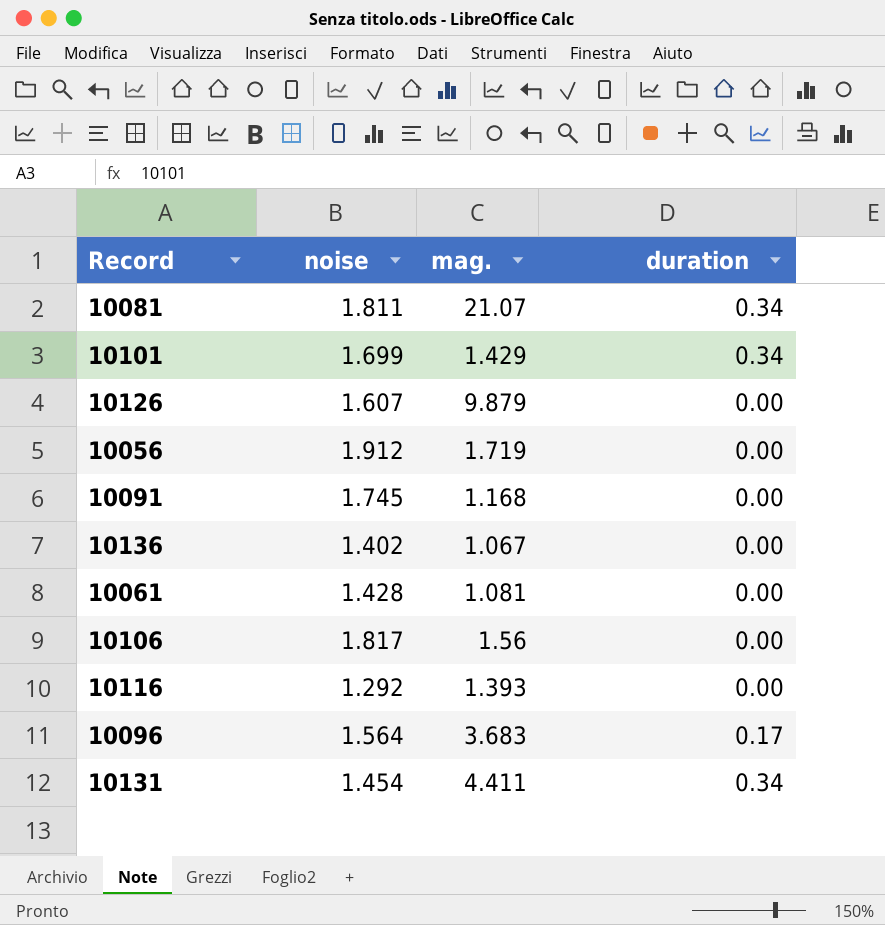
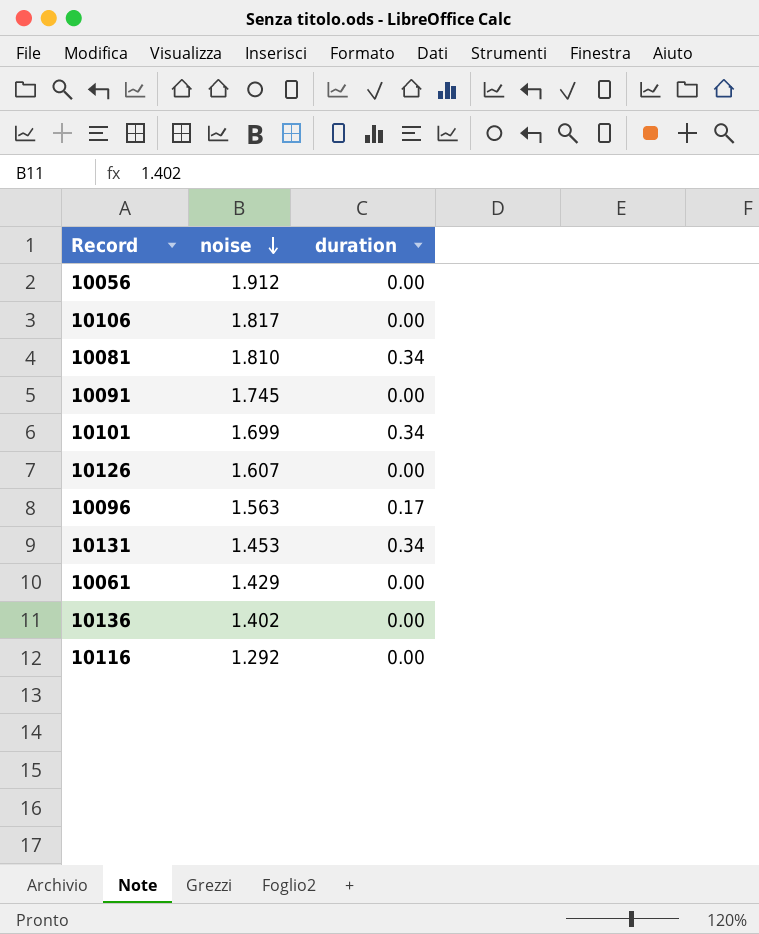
row order: none -> noise descending
column mag. | position: 3 -> none
10081 | noise: 1.811 -> 1.810
10096 | noise: 1.564 -> 1.563
10131 | noise: 1.454 -> 1.453
10061 | noise: 1.428 -> 1.429

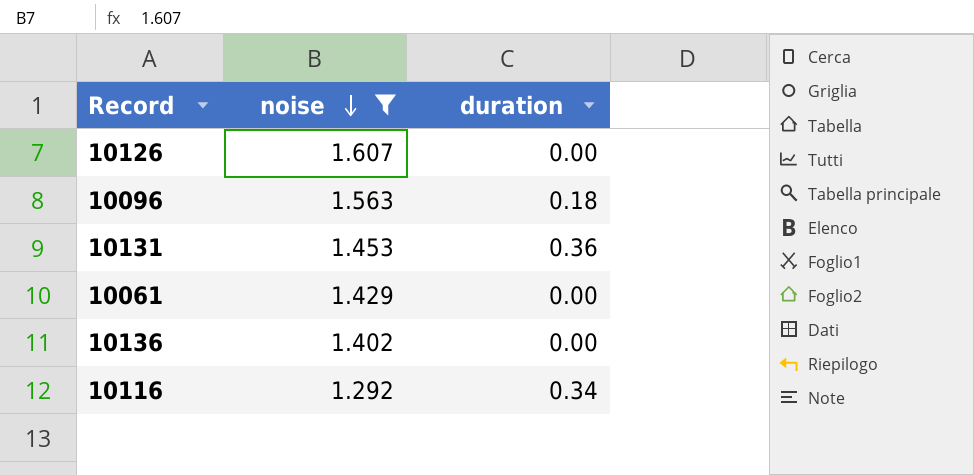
filter: none -> noise <= 1.607
10096 | duration: 0.17 -> 0.18
10131 | duration: 0.34 -> 0.36
10116 | duration: 0.00 -> 0.34

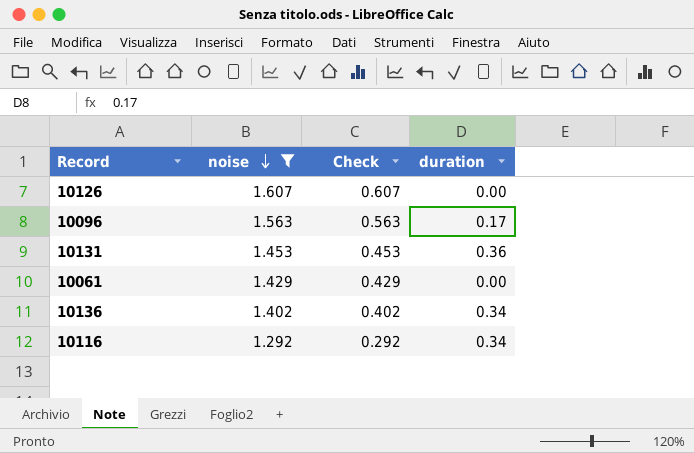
column Check | formula: none -> [noise] - 1
10096 | duration: 0.18 -> 0.17
10136 | duration: 0.00 -> 0.34

